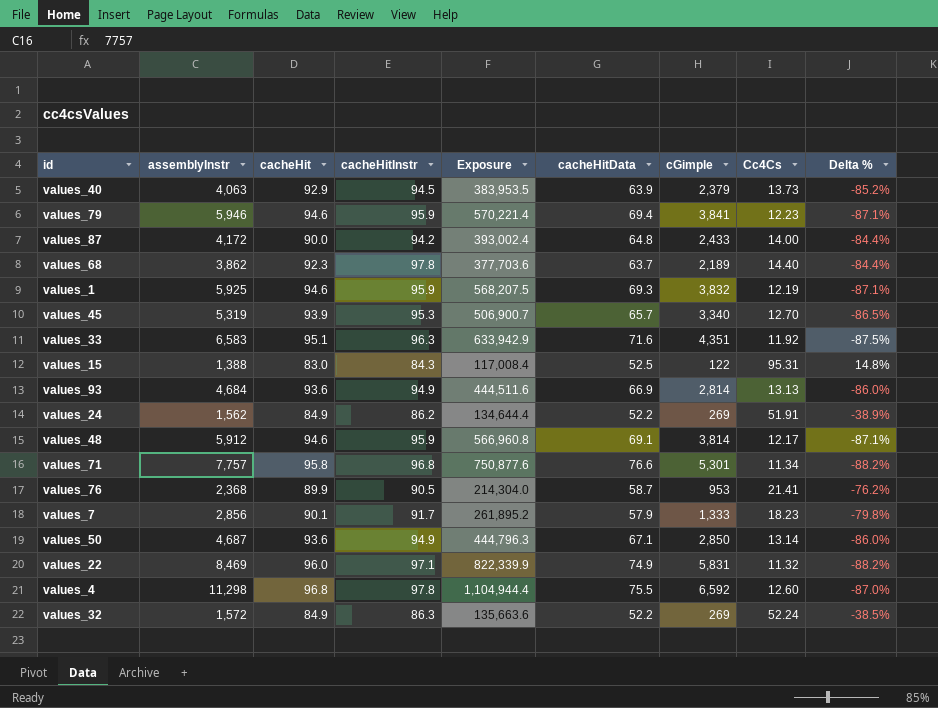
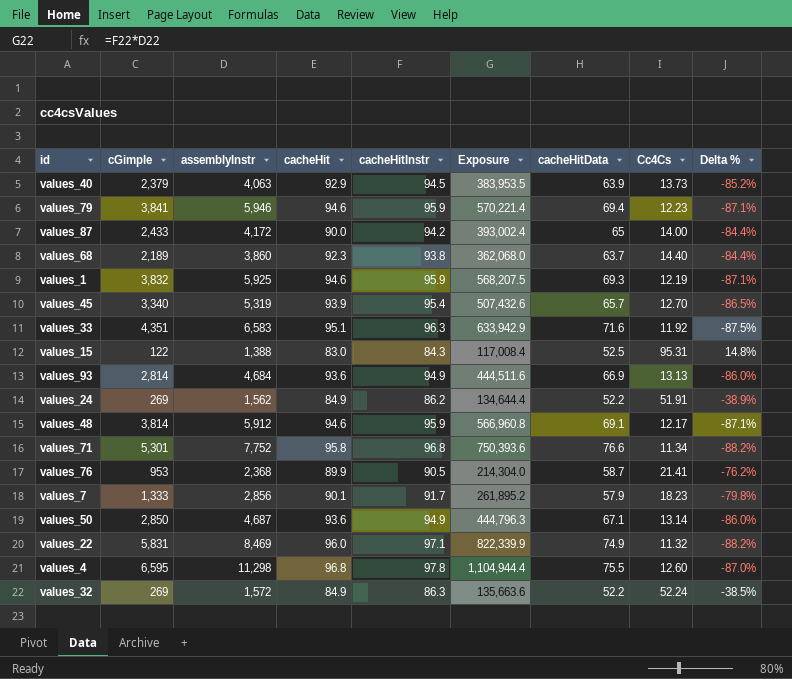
column cGimple | position: 7 -> 2
values_87 | cacheHitData: 64.8 -> 65
values_68 | assemblyInstr: 3,862 -> 3,860
values_68 | cacheHitInstr: 97.8 -> 93.8
values_68 | Exposure: 377,703.6 -> 362,068.0
values_45 | cacheHitInstr: 95.3 -> 95.4
values_45 | Exposure: 506,900.7 -> 507,432.6
values_71 | assemblyInstr: 7,757 -> 7,752
values_71 | Exposure: 750,877.6 -> 750,393.6
values_4 | cGimple: 6,592 -> 6,595

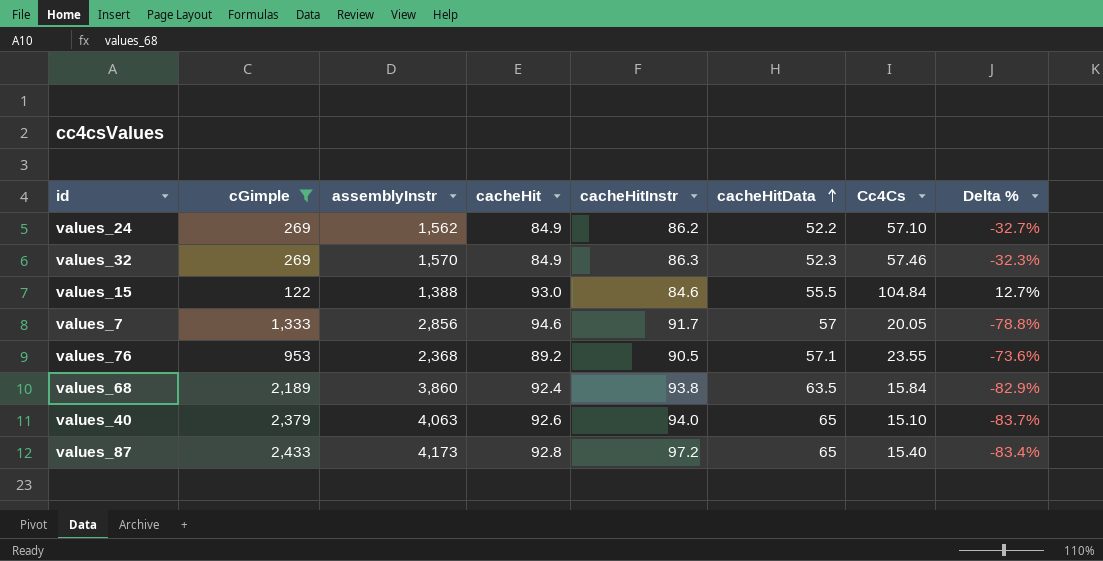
filter: none -> cGimple <= 2,433
row order: none -> cacheHitData ascending
column Exposure | formula: [assemblyInstr] * [cacheHitInstr] -> none
values_24 | Cc4Cs: 51.91 -> 57.10
values_24 | Delta %: -38.9% -> -32.7%
values_32 | assemblyInstr: 1,572 -> 1,570
values_32 | cacheHitData: 52.2 -> 52.3
values_32 | Cc4Cs: 52.24 -> 57.46
values_32 | Delta %: -38.5% -> -32.3%
values_15 | cacheHit: 83.0 -> 93.0
values_15 | cacheHitInstr: 84.3 -> 84.6
values_15 | cacheHitData: 52.5 -> 55.5
values_15 | Cc4Cs: 95.31 -> 104.84
values_15 | Delta %: 14.8% -> 12.7%
values_7 | cacheHit: 90.1 -> 94.6
values_7 | cacheHitData: 57.9 -> 57
values_7 | Cc4Cs: 18.23 -> 20.05
values_7 | Delta %: -79.8% -> -78.8%
values_76 | cacheHit: 89.9 -> 89.2
values_76 | cacheHitData: 58.7 -> 57.1
values_76 | Cc4Cs: 21.41 -> 23.55
values_76 | Delta %: -76.2% -> -73.6%
values_68 | cacheHit: 92.3 -> 92.4
values_68 | cacheHitData: 63.7 -> 63.5
values_68 | Cc4Cs: 14.40 -> 15.84
values_68 | Delta %: -84.4% -> -82.9%
values_40 | cacheHit: 92.9 -> 92.6
values_40 | cacheHitInstr: 94.5 -> 94.0
values_40 | cacheHitData: 63.9 -> 65
values_40 | Cc4Cs: 13.73 -> 15.10
values_40 | Delta %: -85.2% -> -83.7%
values_87 | assemblyInstr: 4,172 -> 4,173
values_87 | cacheHit: 90.0 -> 92.8
values_87 | cacheHitInstr: 94.2 -> 97.2
values_87 | Cc4Cs: 14.00 -> 15.40
values_87 | Delta %: -84.4% -> -83.4%

